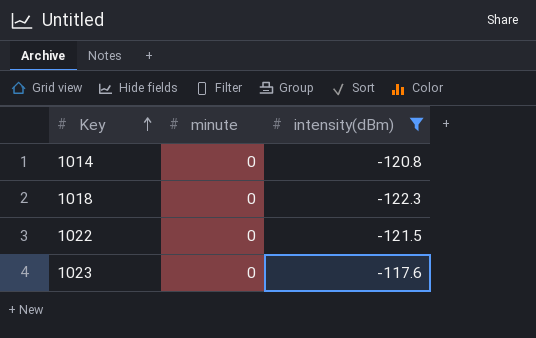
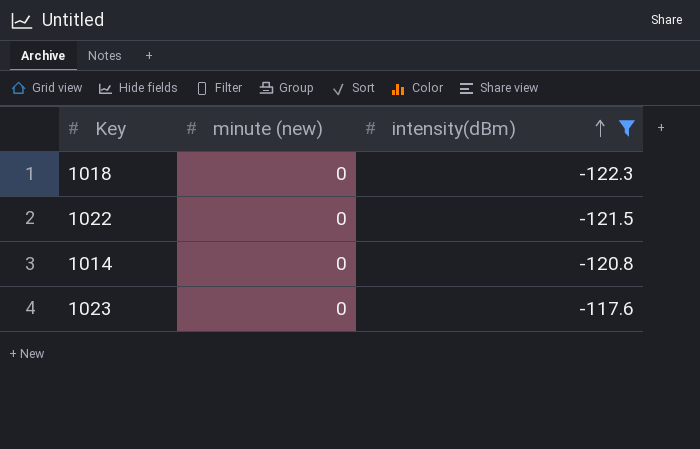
row order: Key ascending -> intensity(dBm) ascending
column name: minute -> minute (new)

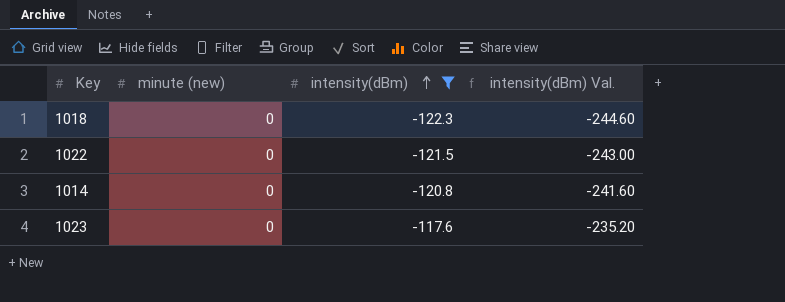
column intensity(dBm) Val. | formula: none -> [intensity(dBm)] * 2

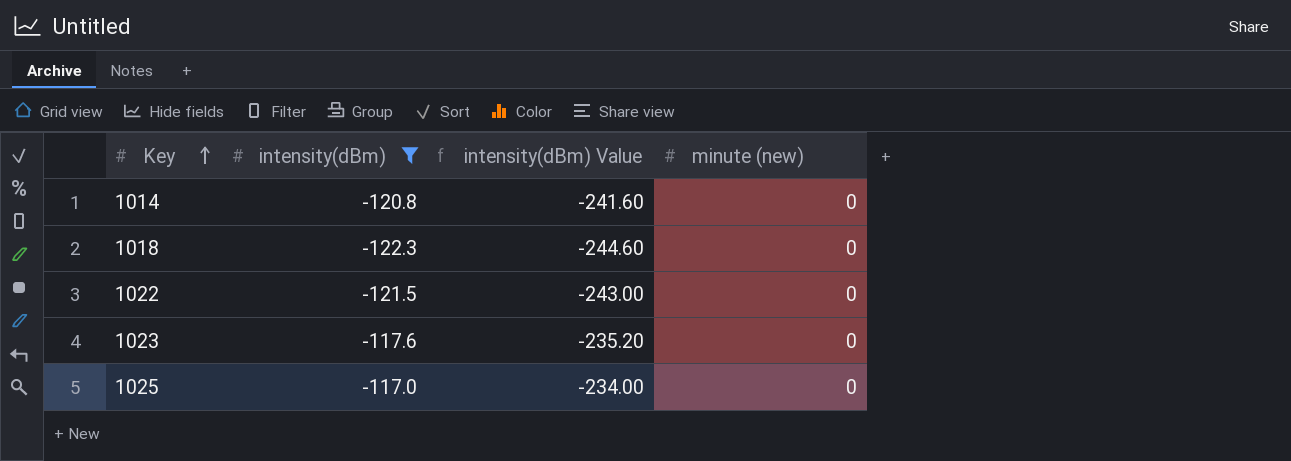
row order: intensity(dBm) ascending -> Key ascending
column name: intensity(dBm) Val. -> intensity(dBm) Value
column minute (new) | position: 2 -> 4
row 1025: none -> -117.0 | -234.00 | 0

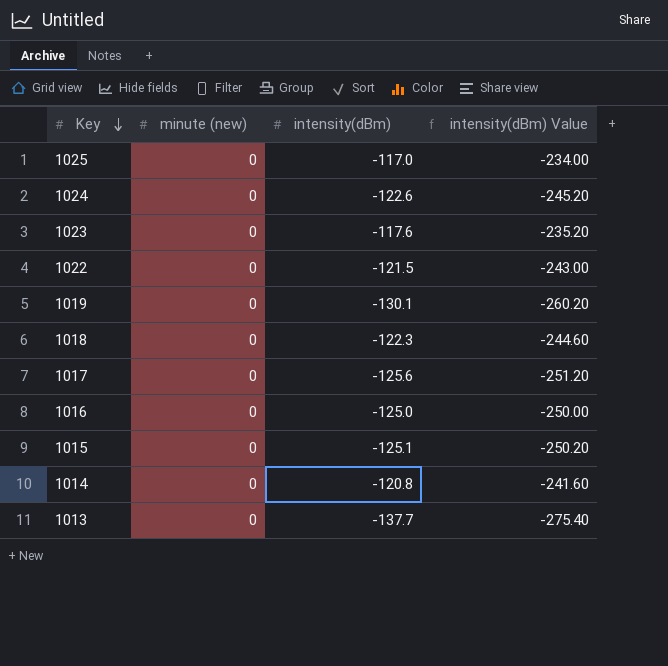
filter: intensity(dBm) >= -122.3 -> none
row order: Key ascending -> Key descending
column minute (new) | position: 4 -> 2

